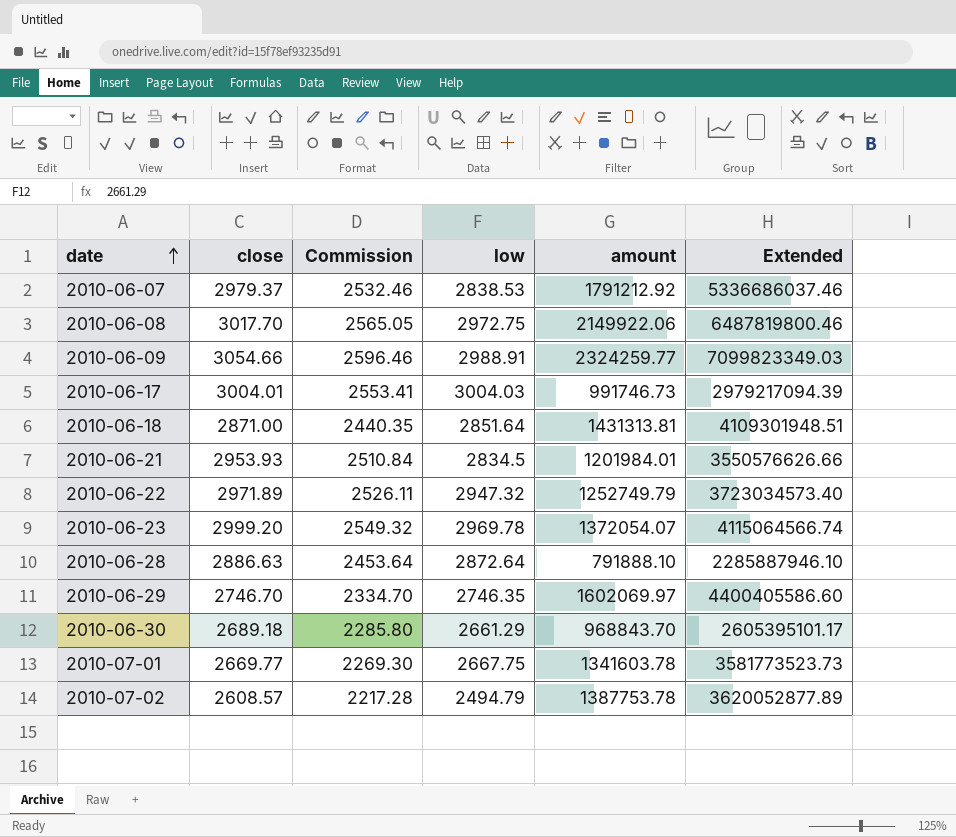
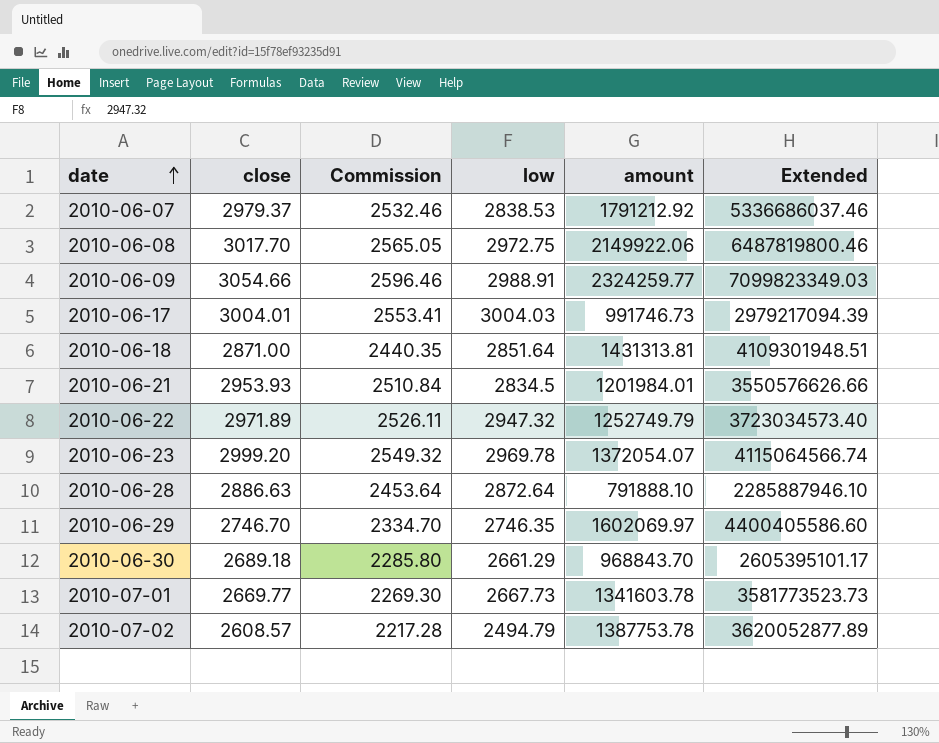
2010-07-01 | low: 2667.75 -> 2667.73

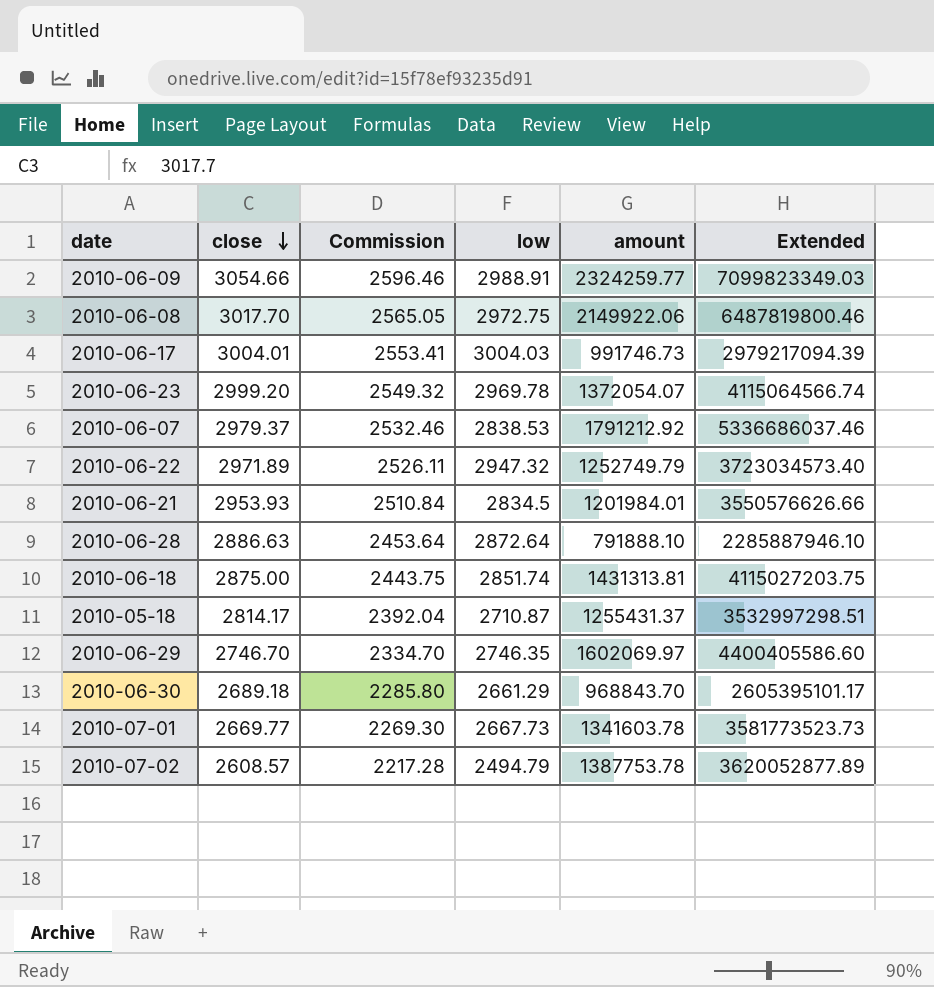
row order: date ascending -> close descending
2010-06-18 | close: 2871.00 -> 2875.00
2010-06-18 | Commission: 2440.35 -> 2443.75
2010-06-18 | low: 2851.64 -> 2851.74
2010-06-18 | Extended: 4109301948.51 -> 4115027203.75
row 2010-05-18: none -> 2814.17 | 2392.04 | 2710.87 | 1255431.37 | 3532997298.51

